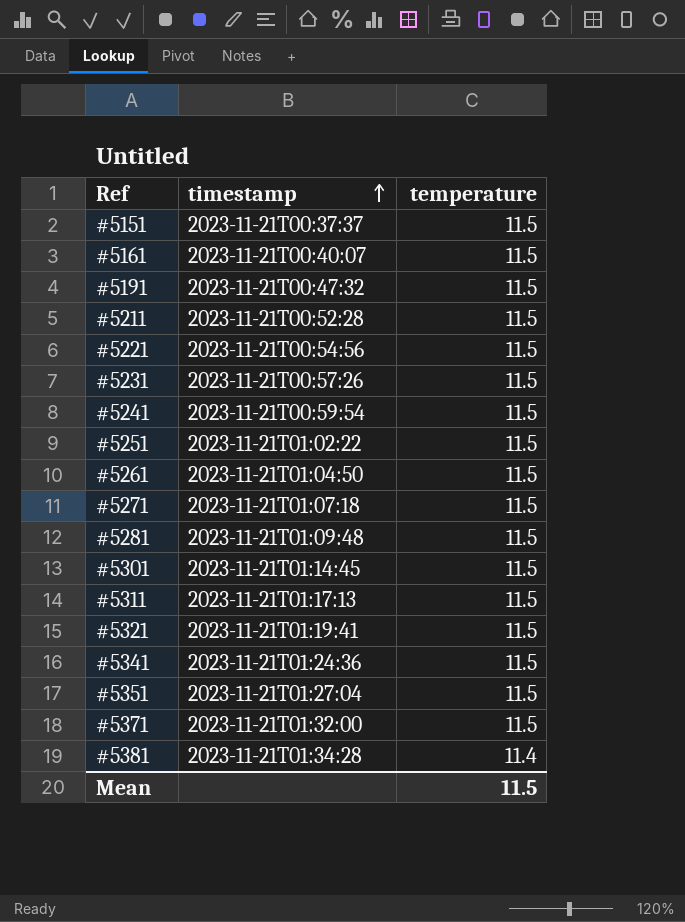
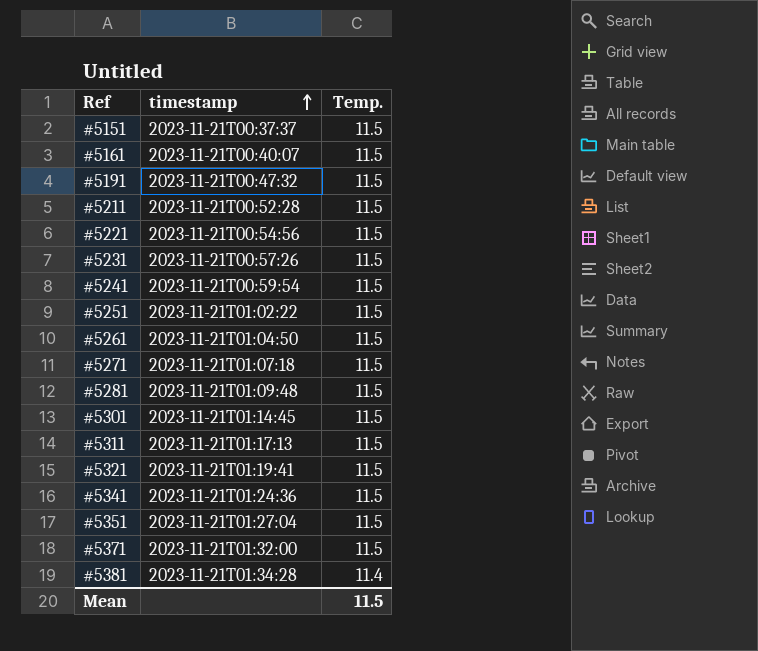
column name: temperature -> Temp.

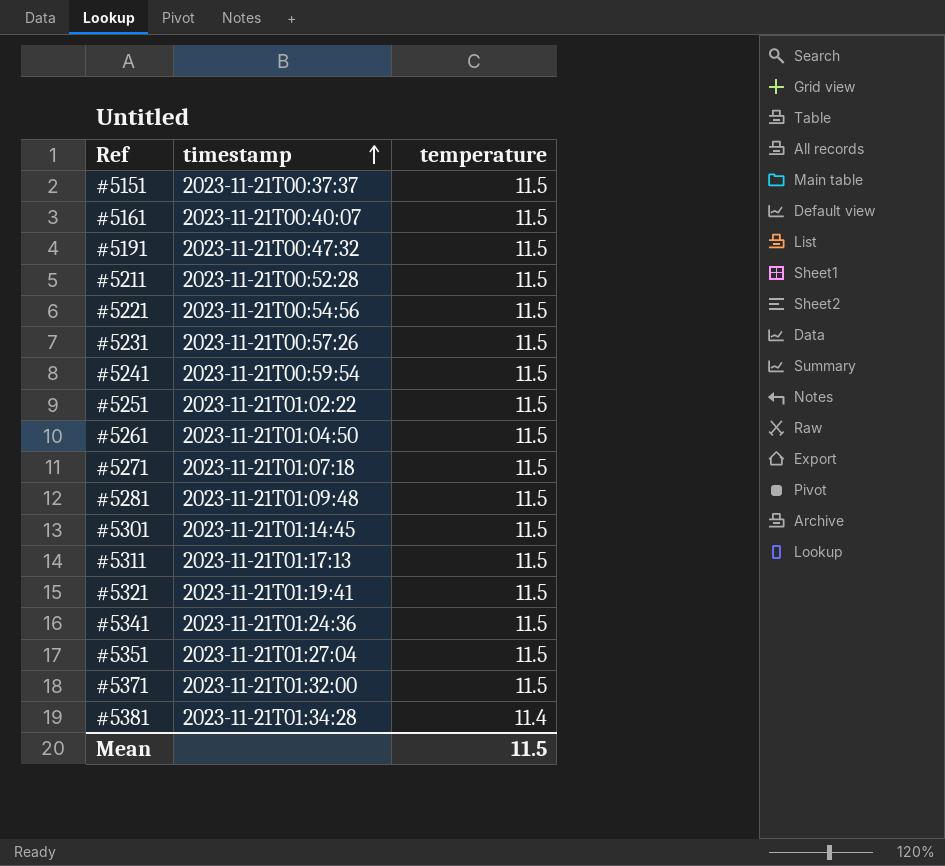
column name: Temp. -> temperature

